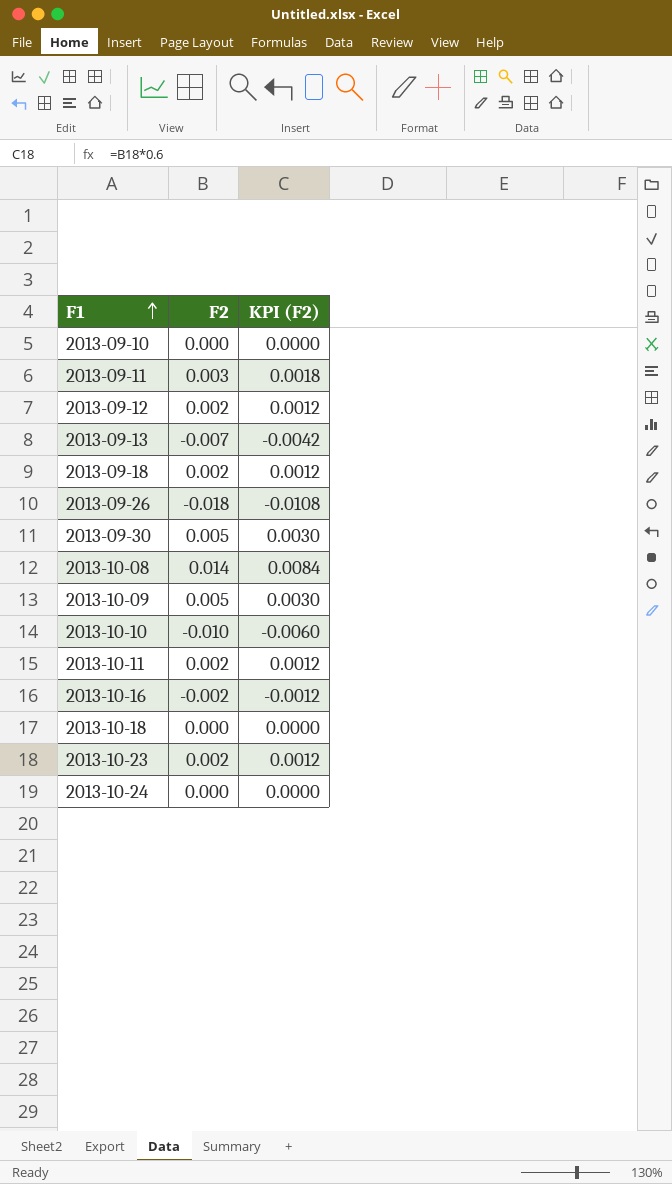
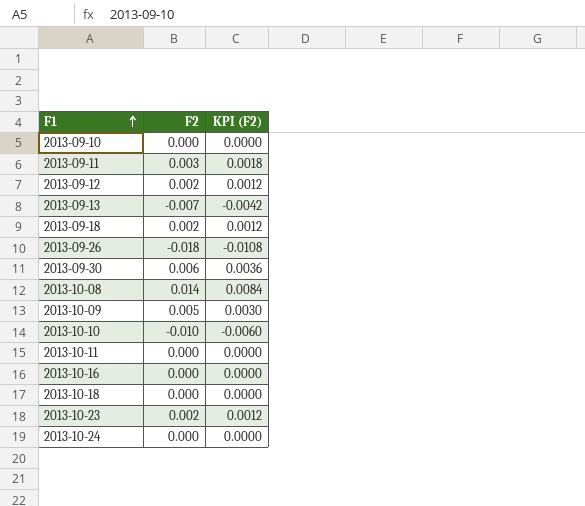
2013-09-30 | F2: 0.005 -> 0.006
2013-09-30 | KPI (F2): 0.0030 -> 0.0036
2013-10-11 | F2: 0.002 -> 0.000
2013-10-11 | KPI (F2): 0.0012 -> 0.0000
2013-10-16 | F2: -0.002 -> 0.000
2013-10-16 | KPI (F2): -0.0012 -> 0.0000

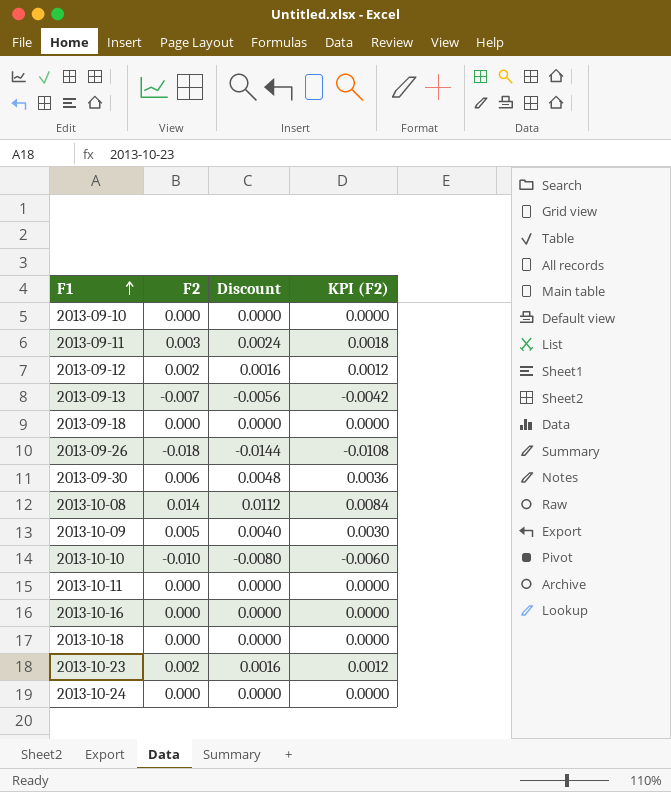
column Discount | formula: none -> [F2] * 0.8
2013-09-18 | F2: 0.002 -> 0.000
2013-09-18 | KPI (F2): 0.0012 -> 0.0000

